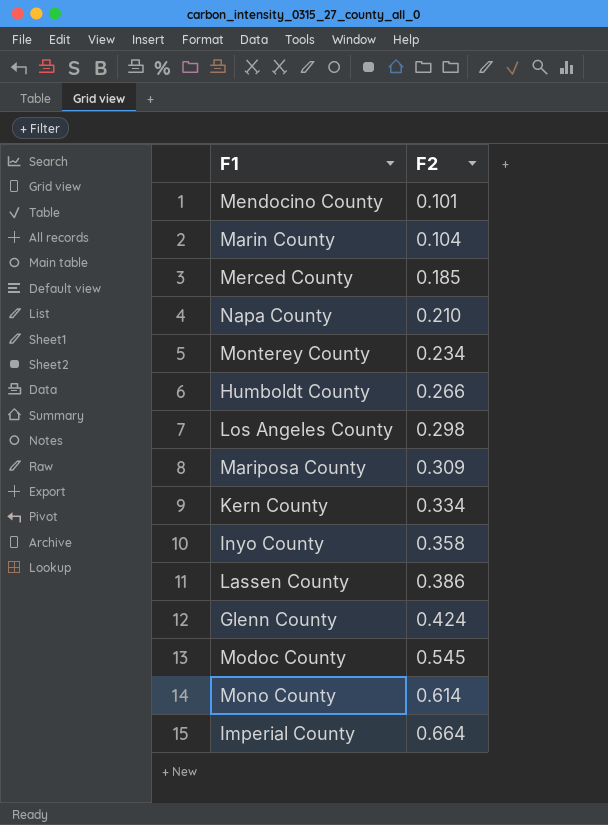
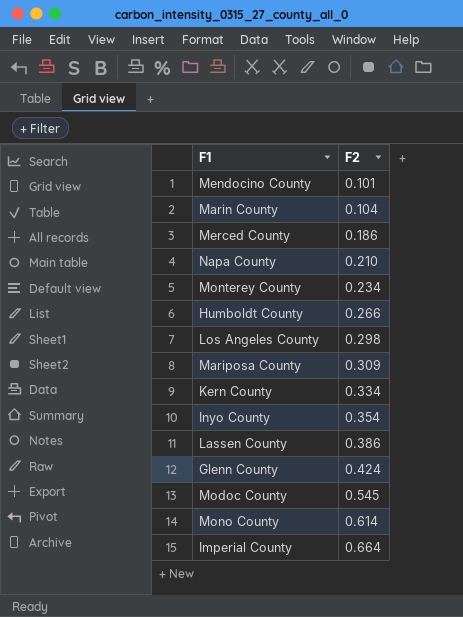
Merced County | F2: 0.185 -> 0.186
Inyo County | F2: 0.358 -> 0.354

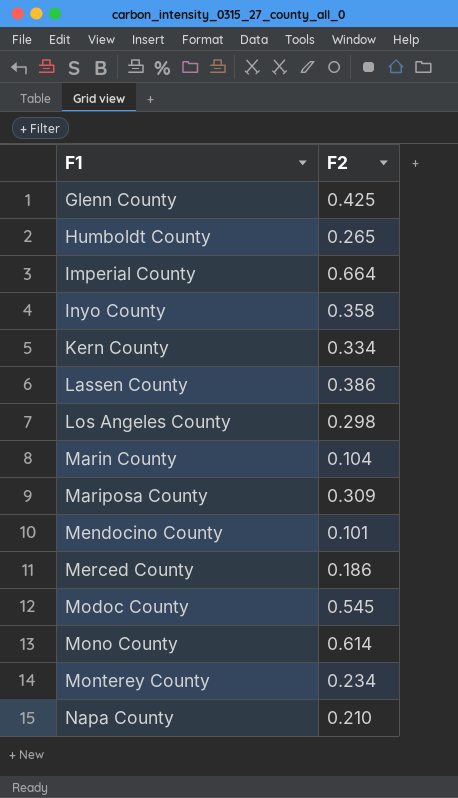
row order: F2 ascending -> F1 ascending
Glenn County | F2: 0.424 -> 0.425
Humboldt County | F2: 0.266 -> 0.265
Inyo County | F2: 0.354 -> 0.358

